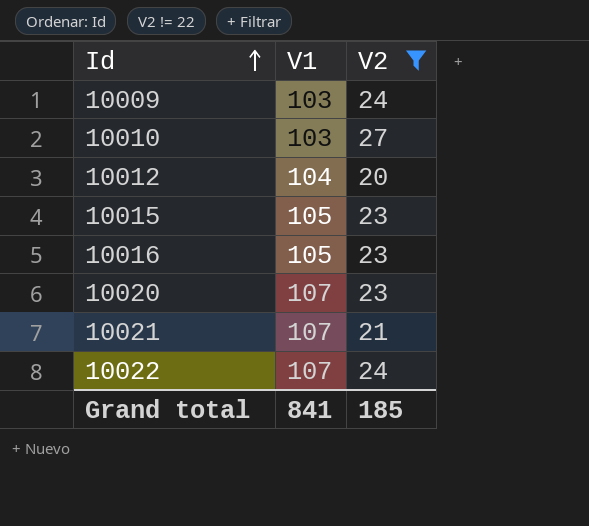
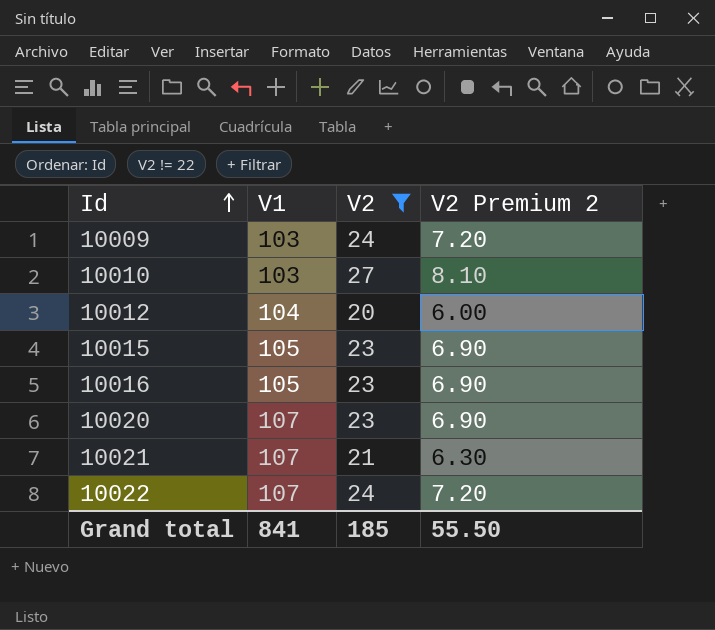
column V2 Premium 2 | formula: none -> [V2] * 0.3

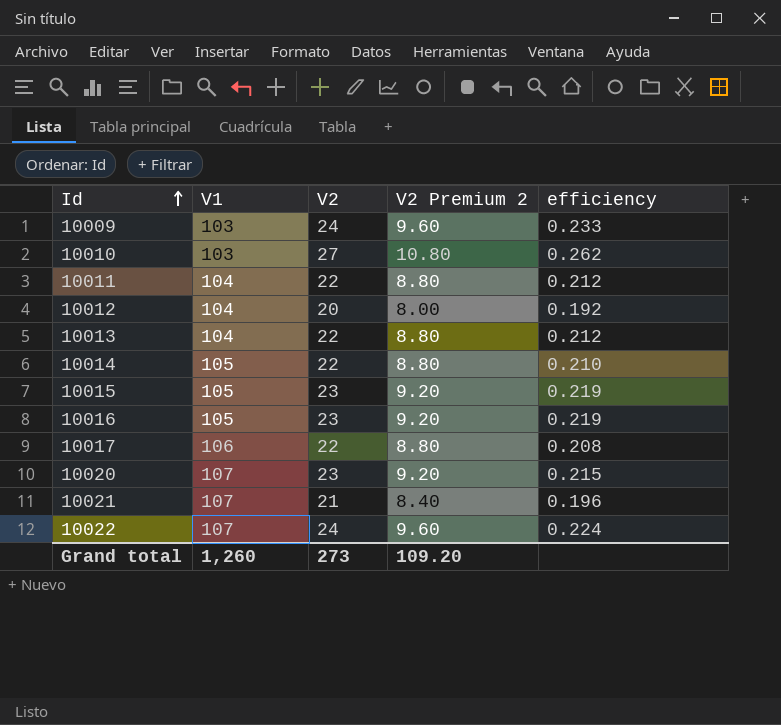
filter: V2 != 22 -> none
column V2 Premium 2 | formula: [V2] * 0.3 -> [V2] * 0.4
column efficiency | formula: none -> [V2] / [V1]
Grand total | V1: 841 -> 1,260
Grand total | V2: 185 -> 273
Grand total | V2 Premium 2: 55.50 -> 109.20

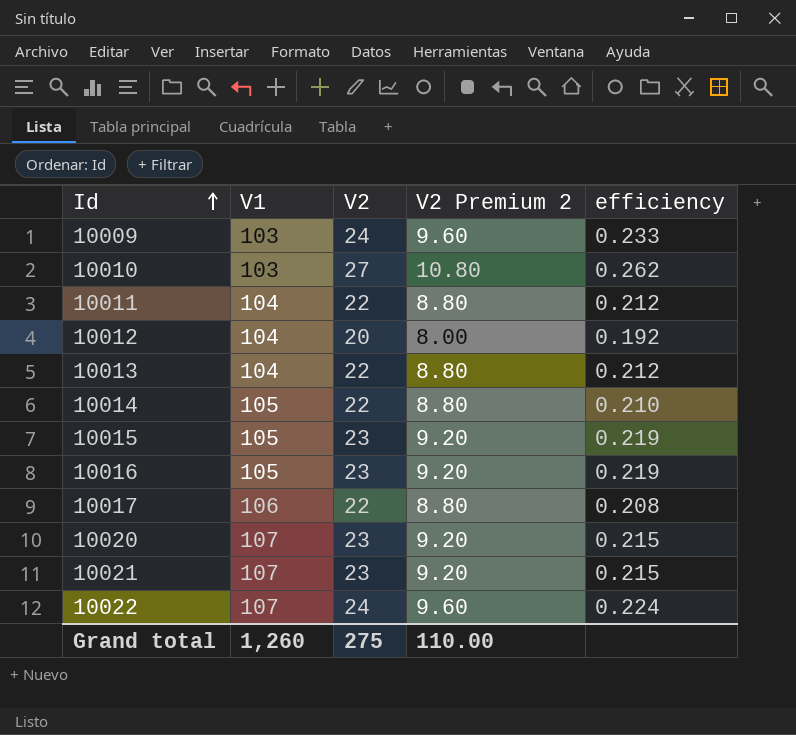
10021 | V2: 21 -> 23
10021 | V2 Premium 2: 8.40 -> 9.20
10021 | efficiency: 0.196 -> 0.215
Grand total | V2: 273 -> 275
Grand total | V2 Premium 2: 109.20 -> 110.00

